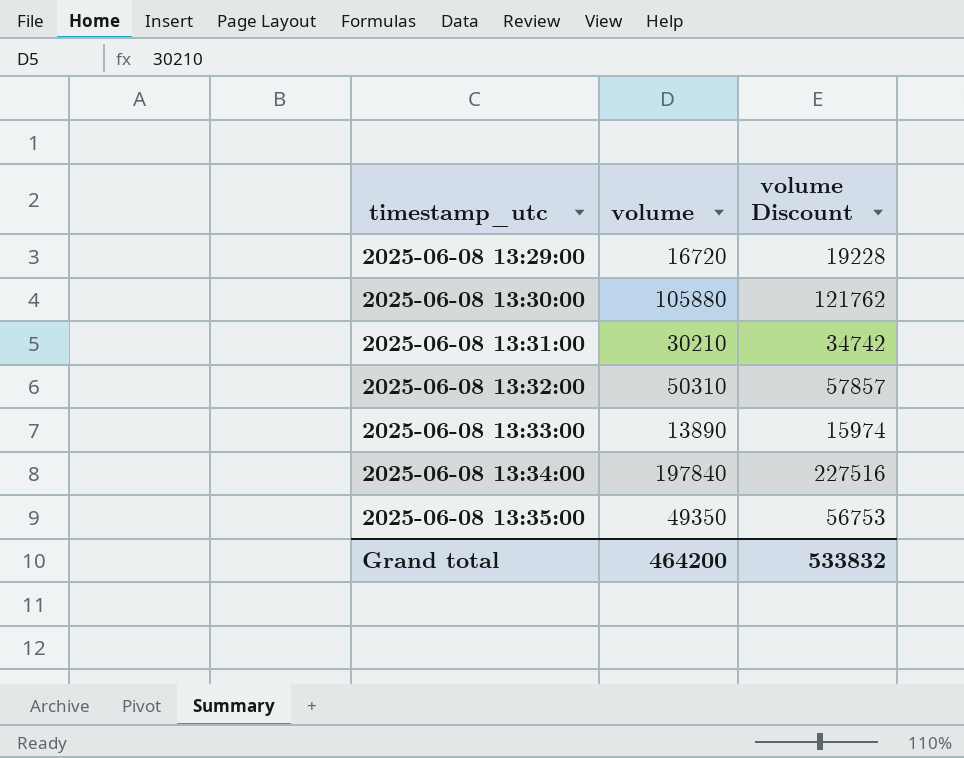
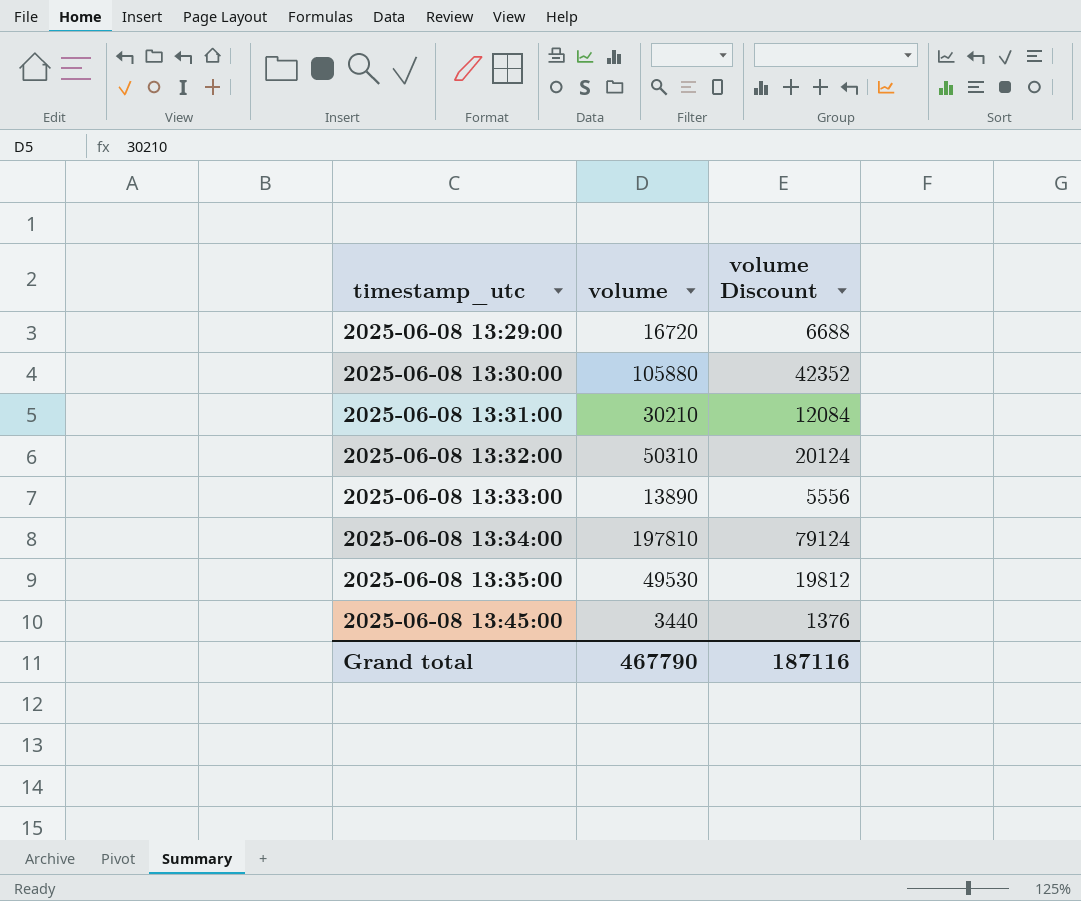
column volume Discount | formula: [volume] * 1.15 -> [volume] * 0.4
2025-06-08 13:34:00 | volume: 197840 -> 197810
2025-06-08 13:35:00 | volume: 49350 -> 49530
row 2025-06-08 13:45:00: none -> 3440 | 1376
Grand total | volume: 464200 -> 467790
Grand total | volume Discount: 533832 -> 187116

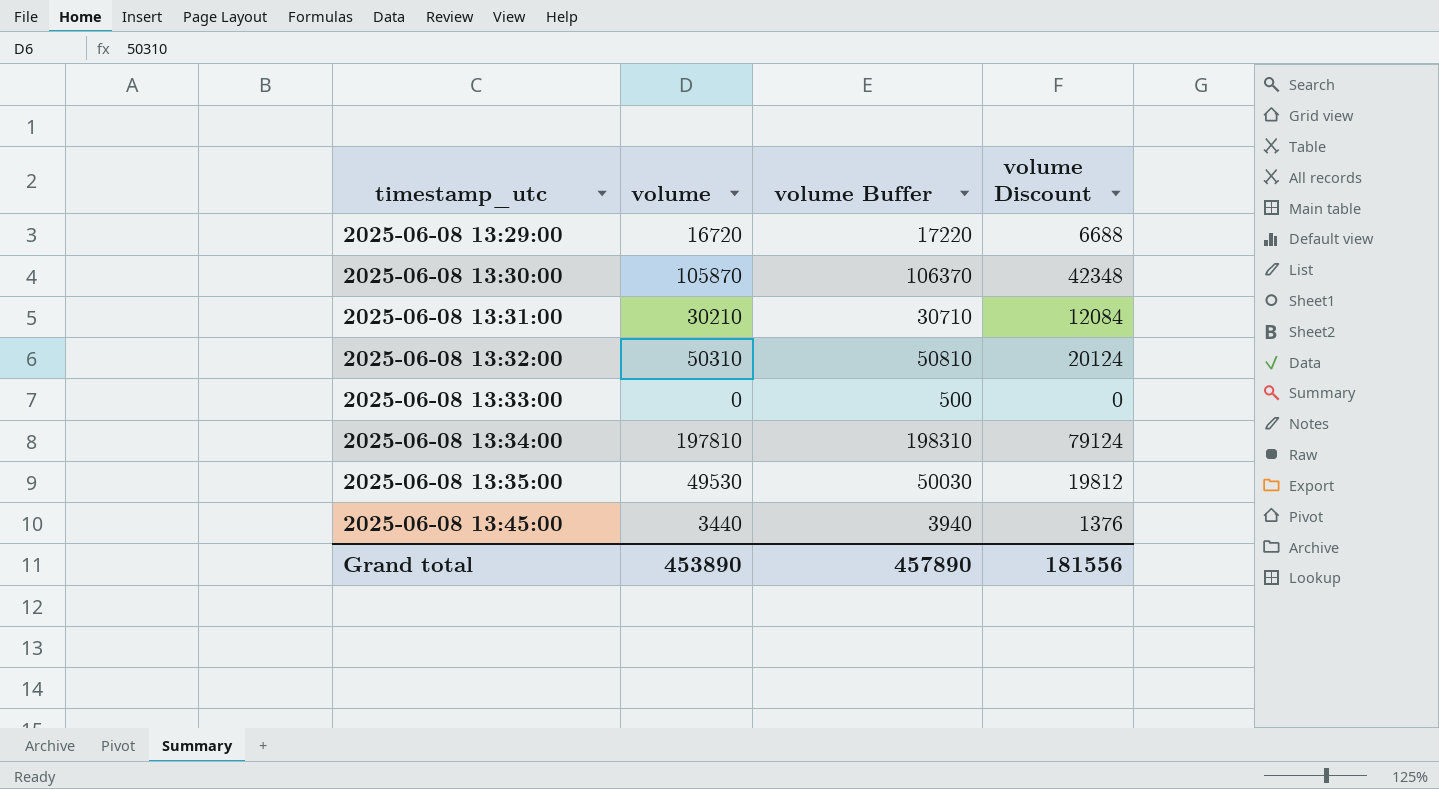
column volume Buffer | formula: none -> [volume] + 500
2025-06-08 13:30:00 | volume: 105880 -> 105870
2025-06-08 13:30:00 | volume Discount: 42352 -> 42348
2025-06-08 13:33:00 | volume: 13890 -> 0
2025-06-08 13:33:00 | volume Discount: 5556 -> 0
Grand total | volume: 467790 -> 453890
Grand total | volume Discount: 187116 -> 181556

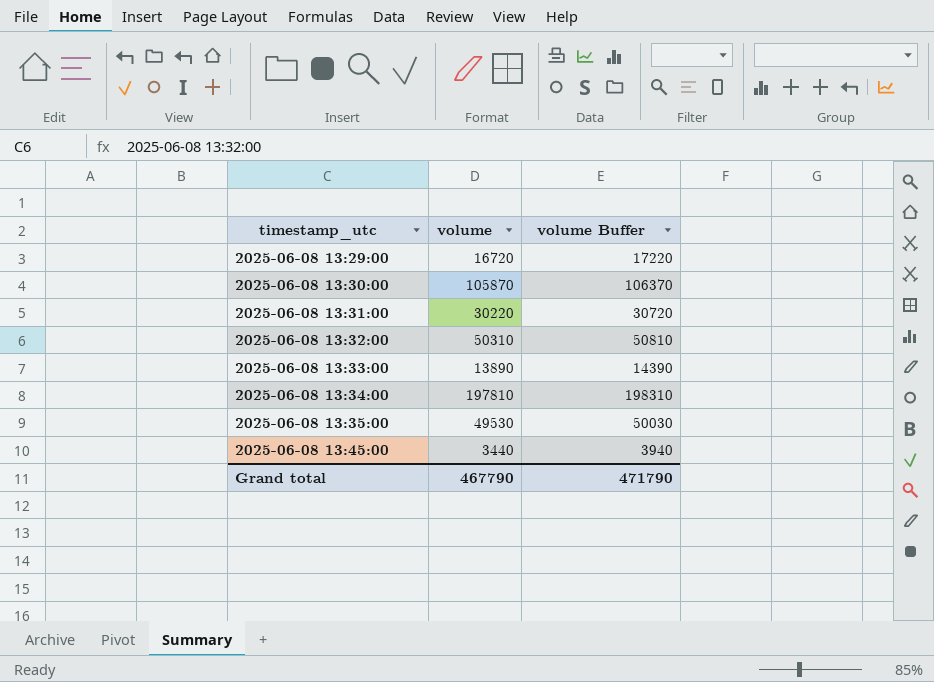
column volume Discount | formula: [volume] * 0.4 -> none
2025-06-08 13:31:00 | volume: 30210 -> 30220
2025-06-08 13:31:00 | volume Buffer: 30710 -> 30720
2025-06-08 13:33:00 | volume: 0 -> 13890
2025-06-08 13:33:00 | volume Buffer: 500 -> 14390
Grand total | volume: 453890 -> 467790
Grand total | volume Buffer: 457890 -> 471790

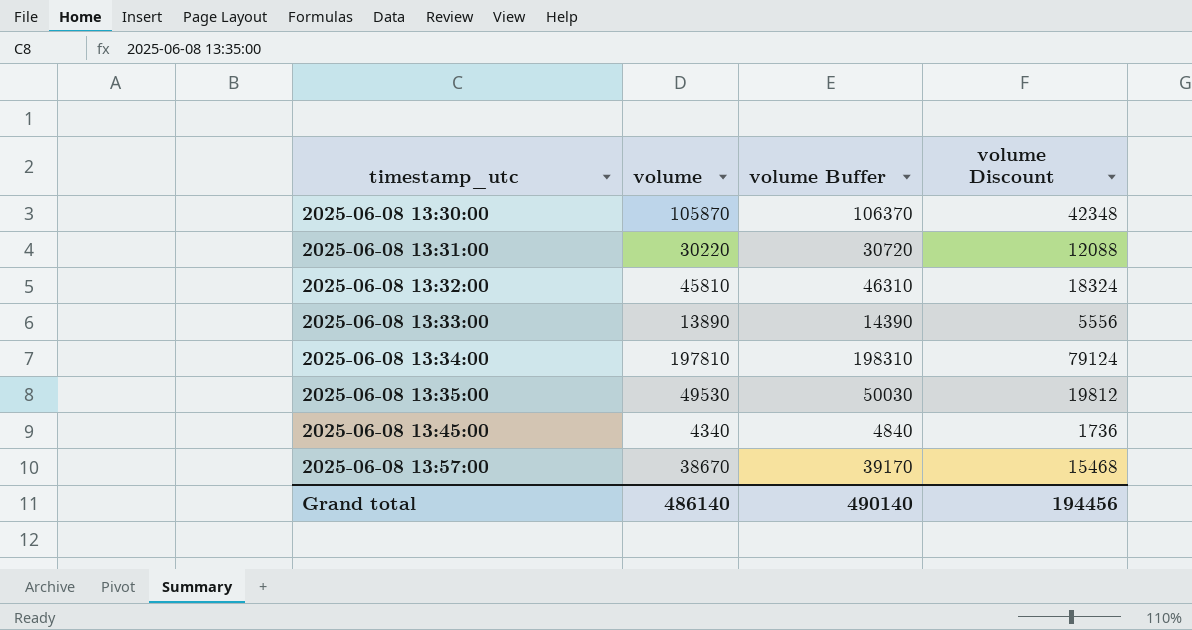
column volume Discount | formula: none -> [volume] * 0.4
row 2025-06-08 13:29:00: 16720 | 17220 -> none
2025-06-08 13:32:00 | volume: 50310 -> 45810
2025-06-08 13:32:00 | volume Buffer: 50810 -> 46310
2025-06-08 13:45:00 | volume: 3440 -> 4340
2025-06-08 13:45:00 | volume Buffer: 3940 -> 4840
row 2025-06-08 13:57:00: none -> 38670 | 39170 | 15468
Grand total | volume: 467790 -> 486140
Grand total | volume Buffer: 471790 -> 490140

